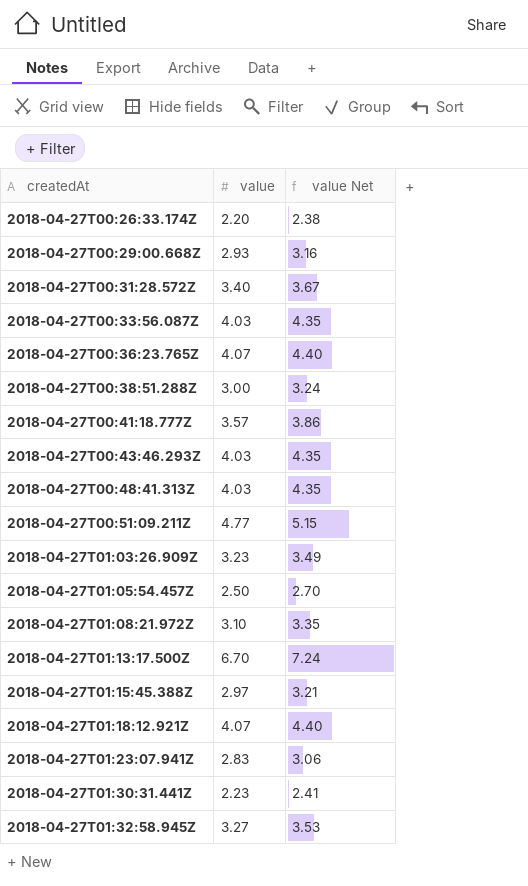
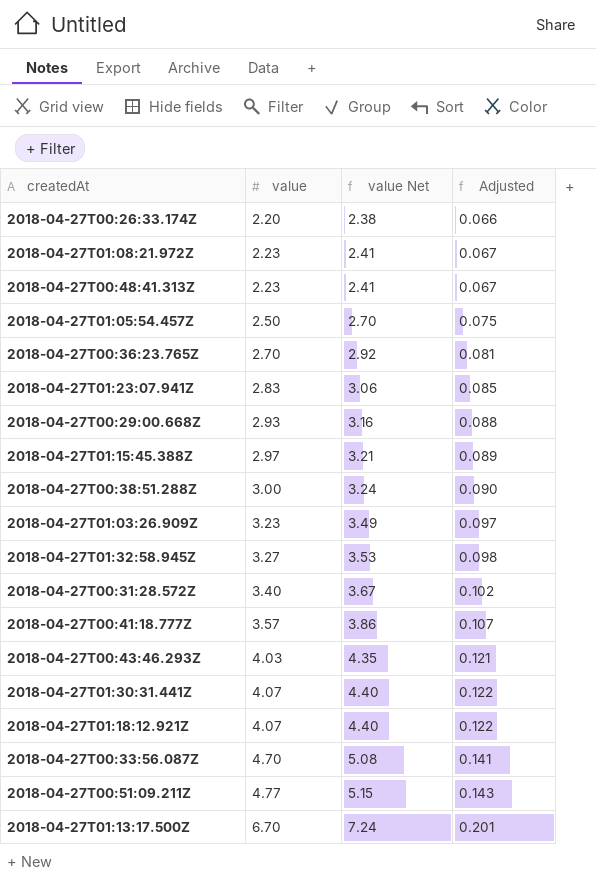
row order: createdAt ascending -> value ascending
column Adjusted | formula: none -> [value] * 0.03
2018-04-27T01:08:21.972Z | value: 3.10 -> 2.23
2018-04-27T01:08:21.972Z | value Net: 3.35 -> 2.41
2018-04-27T00:48:41.313Z | value: 4.03 -> 2.23
2018-04-27T00:48:41.313Z | value Net: 4.35 -> 2.41
2018-04-27T00:36:23.765Z | value: 4.07 -> 2.70
2018-04-27T00:36:23.765Z | value Net: 4.40 -> 2.92
2018-04-27T01:30:31.441Z | value: 2.23 -> 4.07
2018-04-27T01:30:31.441Z | value Net: 2.41 -> 4.40
2018-04-27T00:33:56.087Z | value: 4.03 -> 4.70
2018-04-27T00:33:56.087Z | value Net: 4.35 -> 5.08

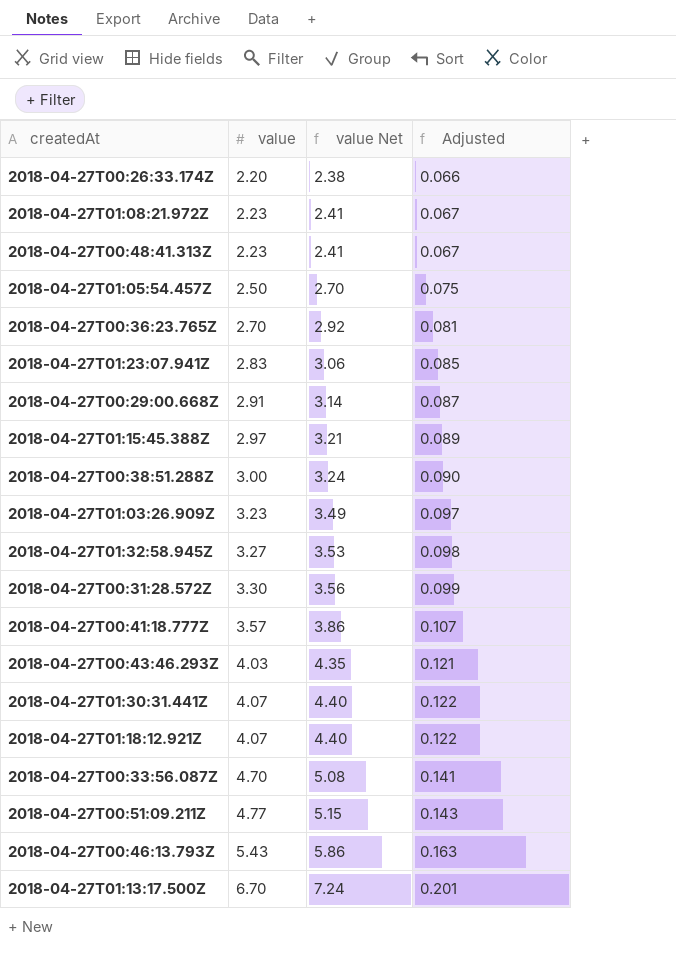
2018-04-27T00:29:00.668Z | value: 2.93 -> 2.91
2018-04-27T00:29:00.668Z | value Net: 3.16 -> 3.14
2018-04-27T00:29:00.668Z | Adjusted: 0.088 -> 0.087
2018-04-27T00:31:28.572Z | value: 3.40 -> 3.30
2018-04-27T00:31:28.572Z | value Net: 3.67 -> 3.56
2018-04-27T00:31:28.572Z | Adjusted: 0.102 -> 0.099
row 2018-04-27T00:46:13.793Z: none -> 5.43 | 5.86 | 0.163

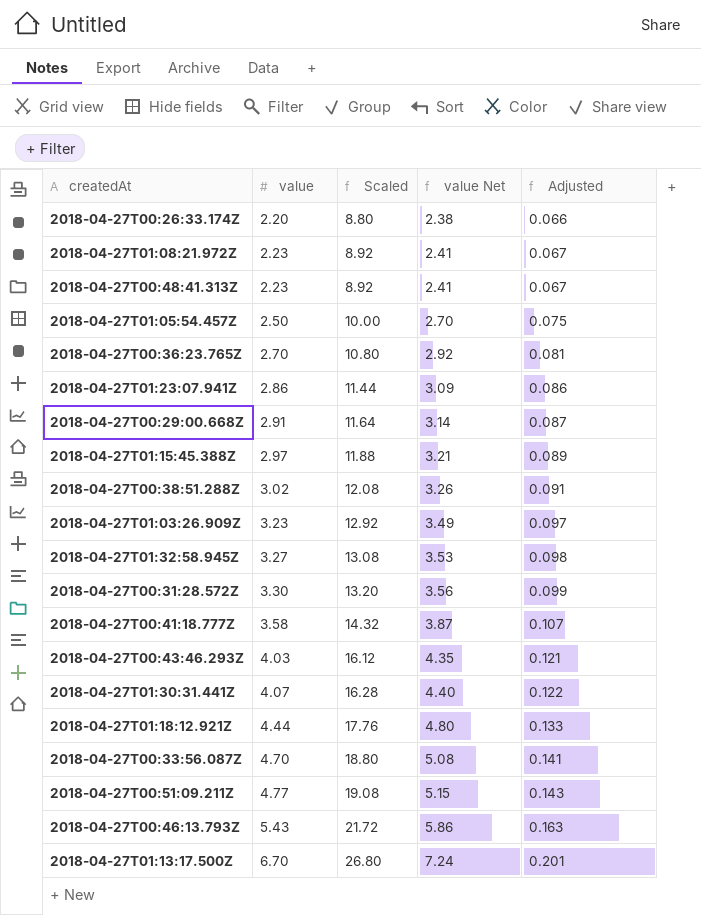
column Scaled | formula: none -> [value] * 4
2018-04-27T01:23:07.941Z | value: 2.83 -> 2.86
2018-04-27T01:23:07.941Z | value Net: 3.06 -> 3.09
2018-04-27T01:23:07.941Z | Adjusted: 0.085 -> 0.086
2018-04-27T00:38:51.288Z | value: 3.00 -> 3.02
2018-04-27T00:38:51.288Z | value Net: 3.24 -> 3.26
2018-04-27T00:38:51.288Z | Adjusted: 0.090 -> 0.091
2018-04-27T00:41:18.777Z | value: 3.57 -> 3.58
2018-04-27T00:41:18.777Z | value Net: 3.86 -> 3.87
2018-04-27T01:18:12.921Z | value: 4.07 -> 4.44
2018-04-27T01:18:12.921Z | value Net: 4.40 -> 4.80
2018-04-27T01:18:12.921Z | Adjusted: 0.122 -> 0.133

